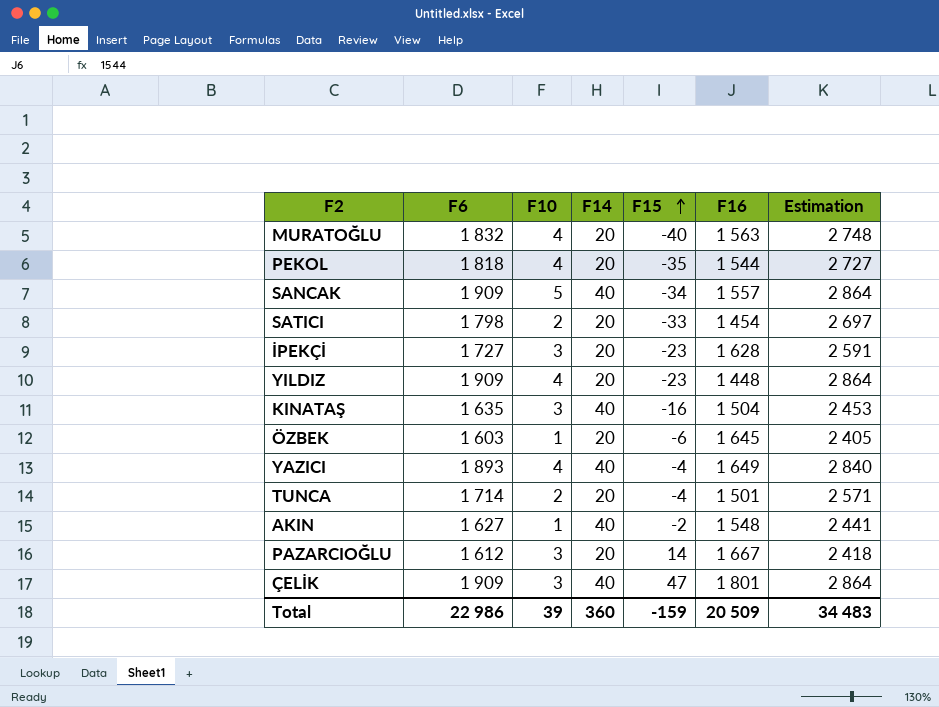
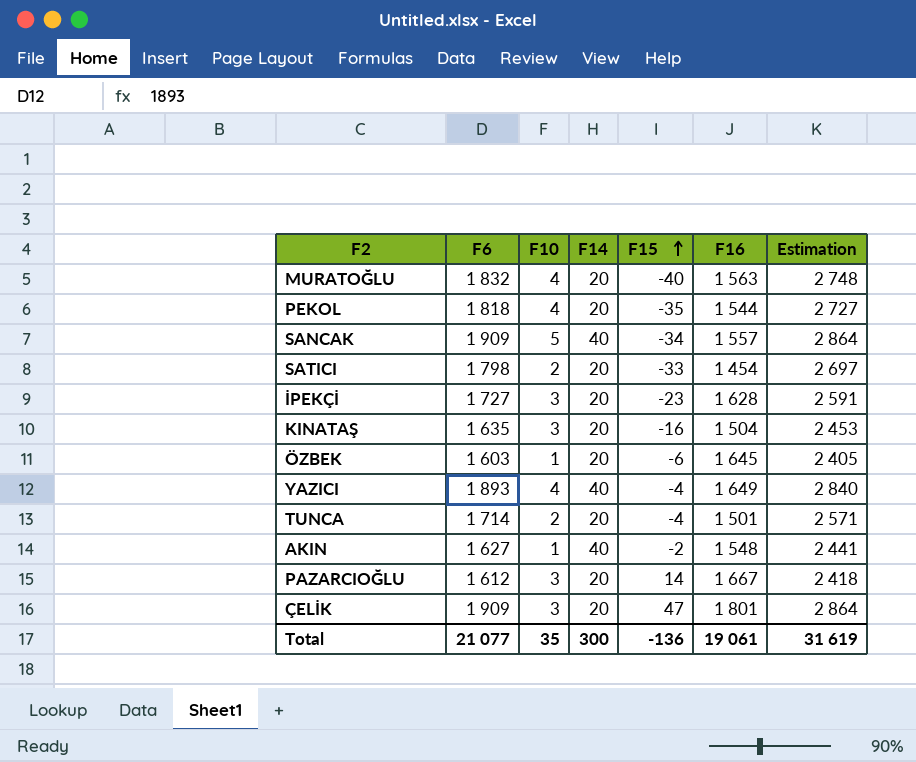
row YILDIZ: 1 909 | 4 | 20 | -23 | 1 448 | 2 864 -> none
KINATAŞ | F14: 40 -> 20
ÇELİK | F14: 40 -> 20
Total | F6: 22 986 -> 21 077
Total | F10: 39 -> 35
Total | F14: 360 -> 300
Total | F15: -159 -> -136
Total | F16: 20 509 -> 19 061
Total | Estimation: 34 483 -> 31 619

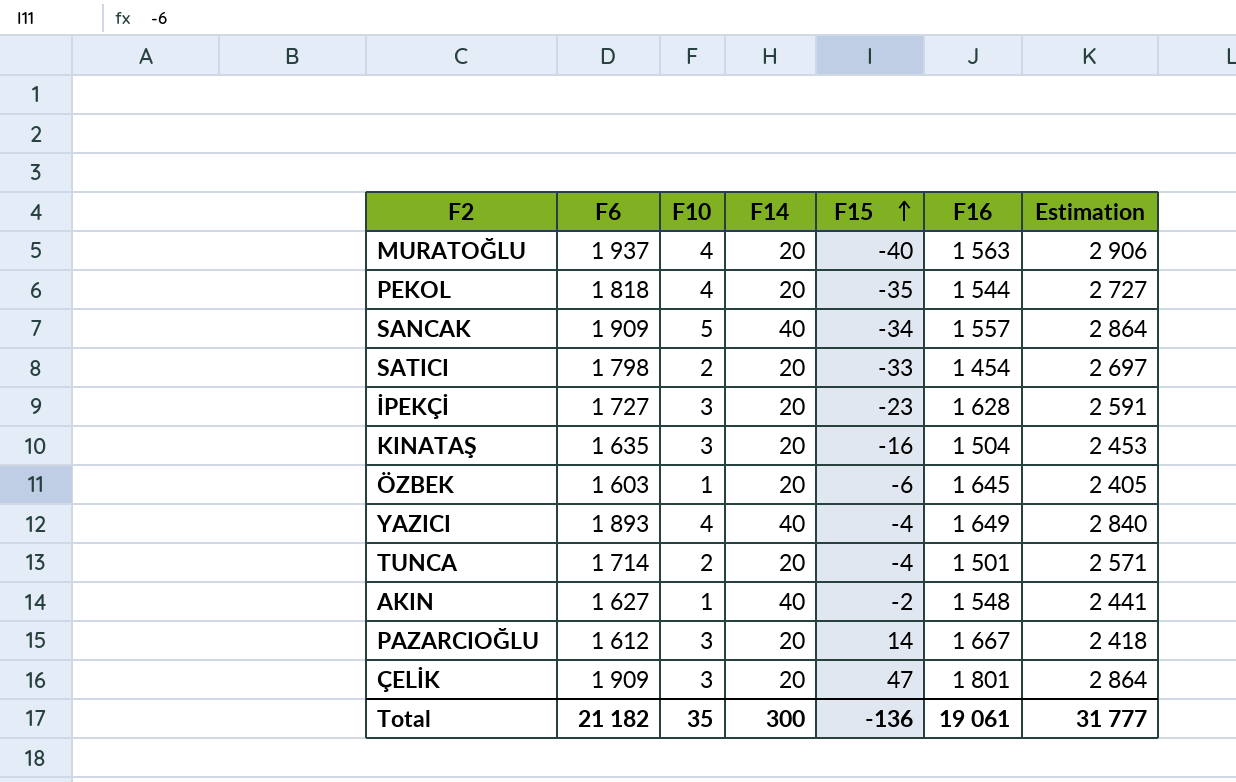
MURATOĞLU | F6: 1 832 -> 1 937
MURATOĞLU | Estimation: 2 748 -> 2 906
Total | F6: 21 077 -> 21 182
Total | Estimation: 31 619 -> 31 777

